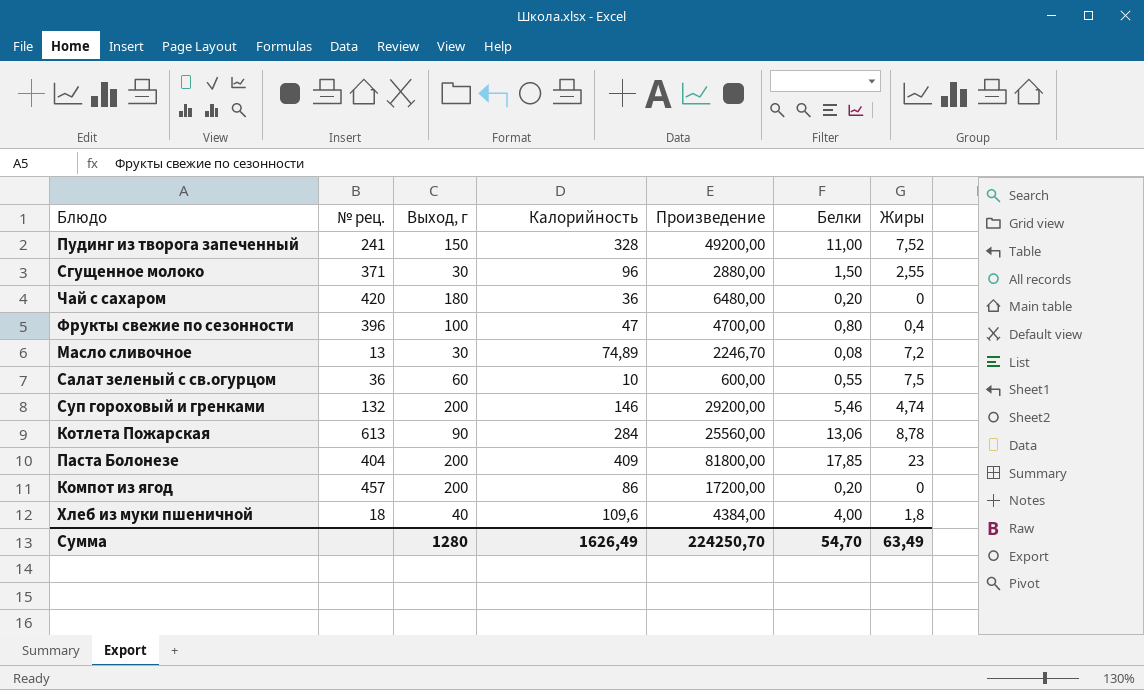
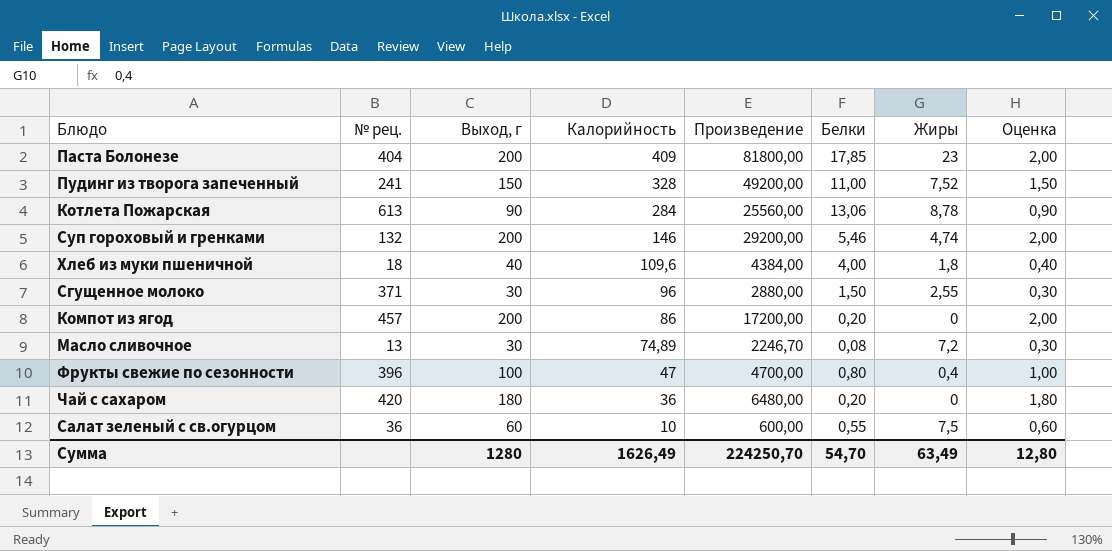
row order: none -> Калорийность descending
column Оценка | formula: none -> [Выход, г] * 0,01

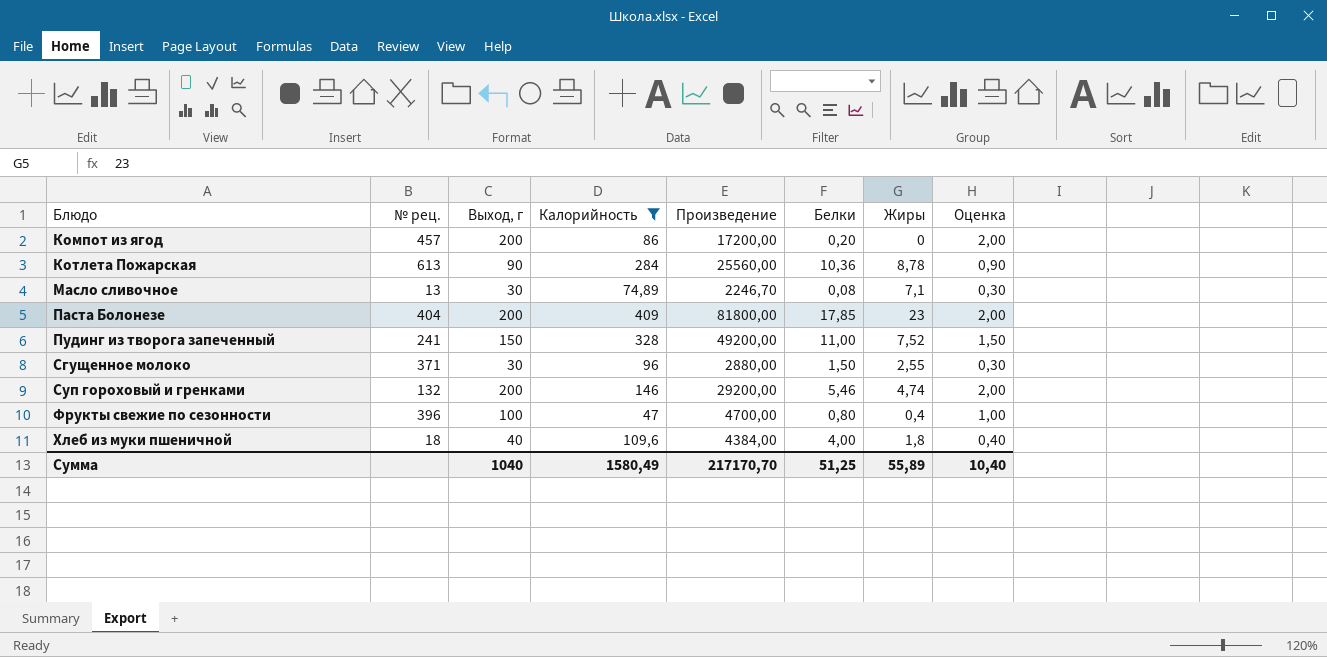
filter: none -> Калорийность >= 47
row order: Калорийность descending -> Блюдо ascending
Котлета Пожарская | Белки: 13,06 -> 10,36
Масло сливочное | Жиры: 7,2 -> 7,1
Сумма | Выход, г: 1280 -> 1040
Сумма | Калорийность: 1626,49 -> 1580,49
Сумма | Произведение: 224250,70 -> 217170,70
Сумма | Белки: 54,70 -> 51,25
Сумма | Жиры: 63,49 -> 55,89
Сумма | Оценка: 12,80 -> 10,40

